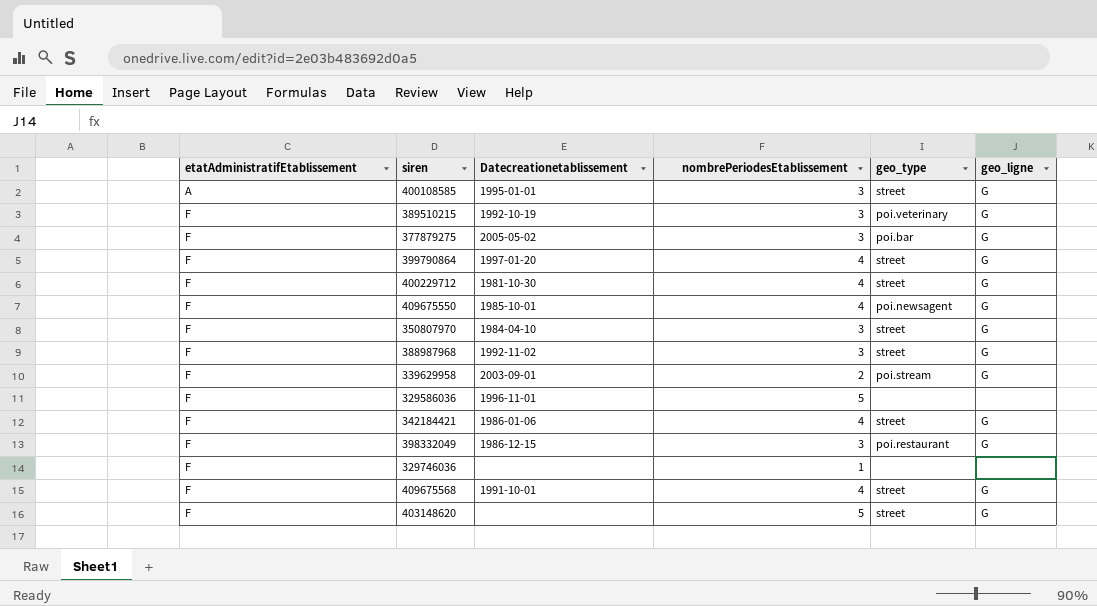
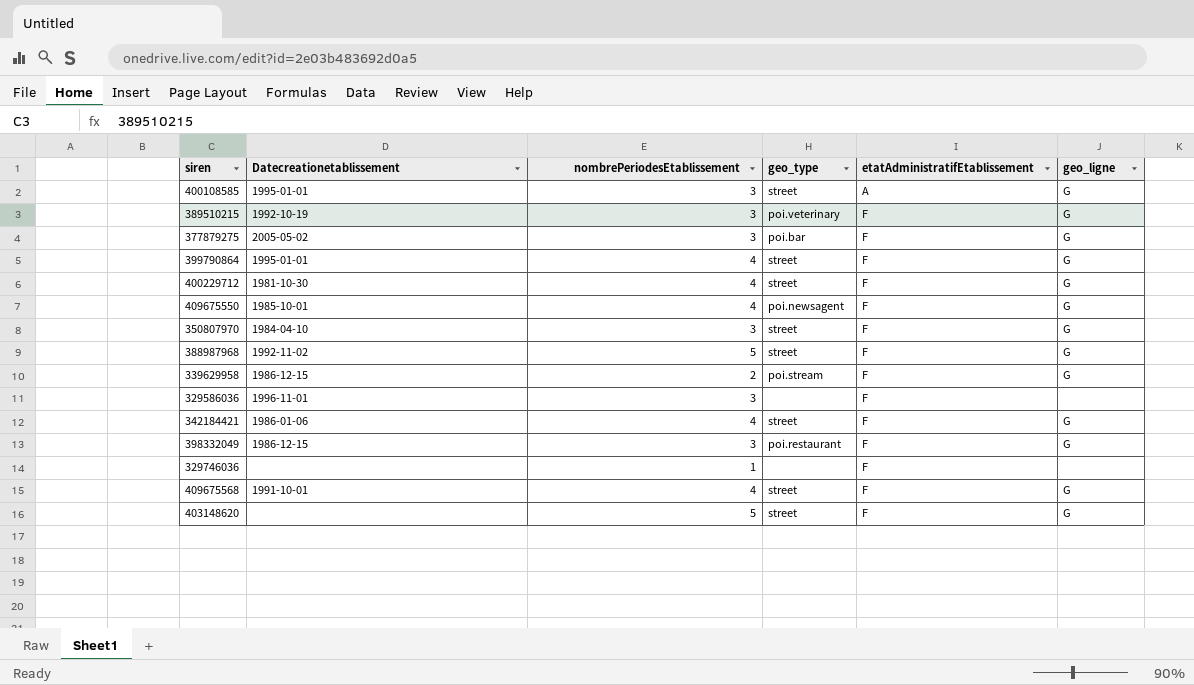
column etatAdministratifEtablissement | position: 1 -> 5
399790864 | Datecreationetablissement: 1997-01-20 -> 1995-01-01
388987968 | nombrePeriodesEtablissement: 3 -> 5
339629958 | Datecreationetablissement: 2003-09-01 -> 1986-12-15
329586036 | nombrePeriodesEtablissement: 5 -> 3

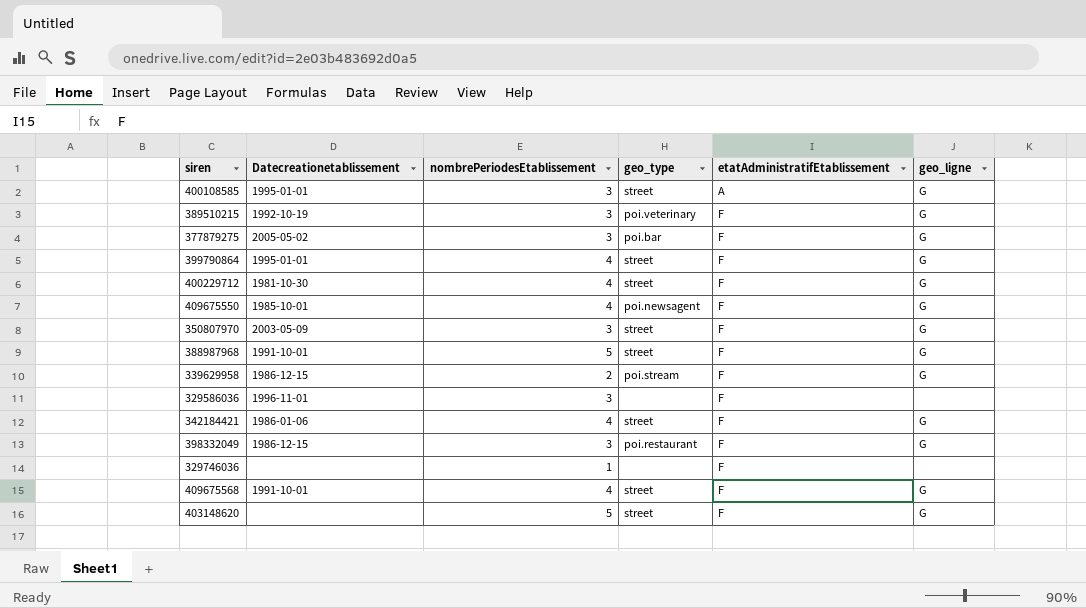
350807970 | Datecreationetablissement: 1984-04-10 -> 2003-05-09
388987968 | Datecreationetablissement: 1992-11-02 -> 1991-10-01

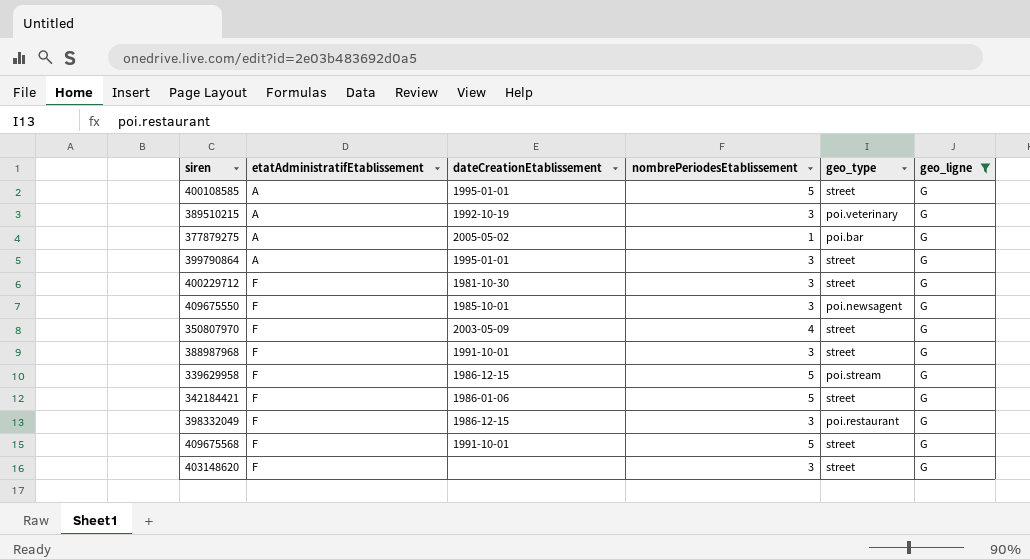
filter: none -> geo_ligne = G
column etatAdministratifEtablissement | position: 5 -> 2
column name: Datecreationetablissement -> dateCreationEtablissement
400108585 | nombrePeriodesEtablissement: 3 -> 5
389510215 | etatAdministratifEtablissement: F -> A
377879275 | etatAdministratifEtablissement: F -> A
377879275 | nombrePeriodesEtablissement: 3 -> 1
399790864 | etatAdministratifEtablissement: F -> A
399790864 | nombrePeriodesEtablissement: 4 -> 3
400229712 | nombrePeriodesEtablissement: 4 -> 3
409675550 | nombrePeriodesEtablissement: 4 -> 3
350807970 | nombrePeriodesEtablissement: 3 -> 4
388987968 | nombrePeriodesEtablissement: 5 -> 3
339629958 | nombrePeriodesEtablissement: 2 -> 5
342184421 | nombrePeriodesEtablissement: 4 -> 5
409675568 | nombrePeriodesEtablissement: 4 -> 5
403148620 | nombrePeriodesEtablissement: 5 -> 3

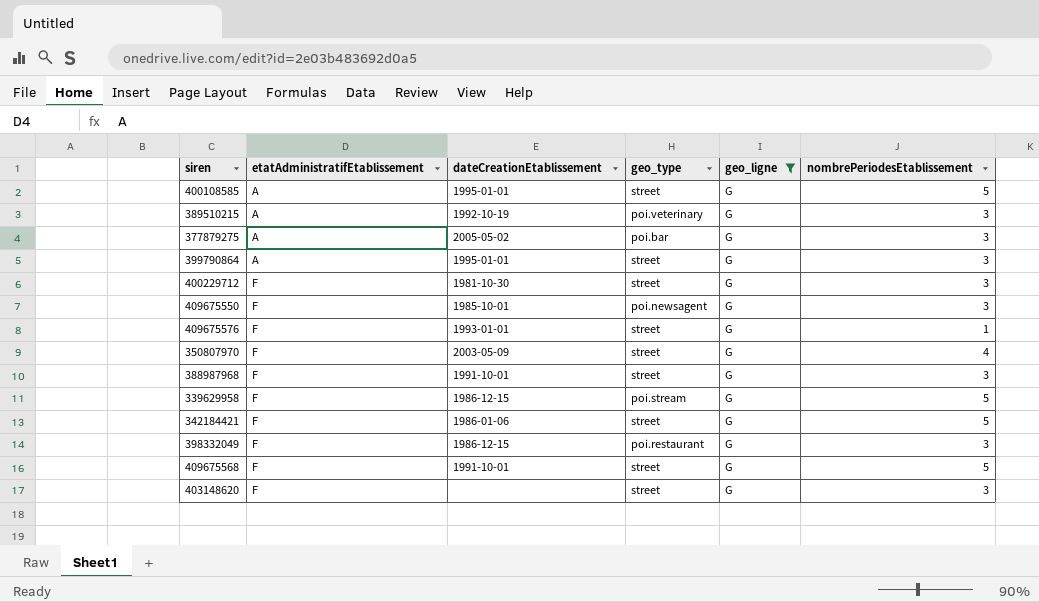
column nombrePeriodesEtablissement | position: 4 -> 6
377879275 | nombrePeriodesEtablissement: 1 -> 3
row 409675576: none -> F | 1993-01-01 | street | G | 1

